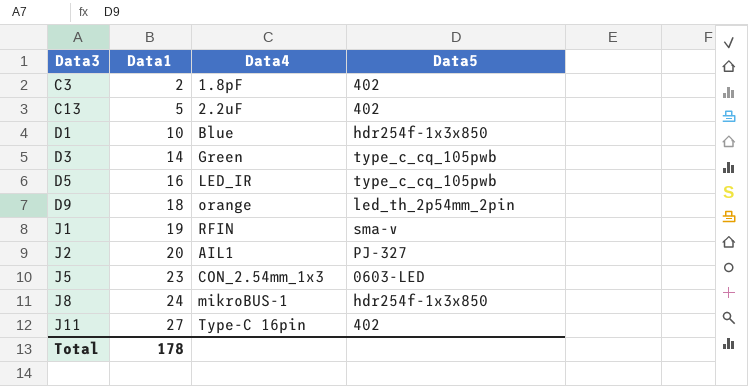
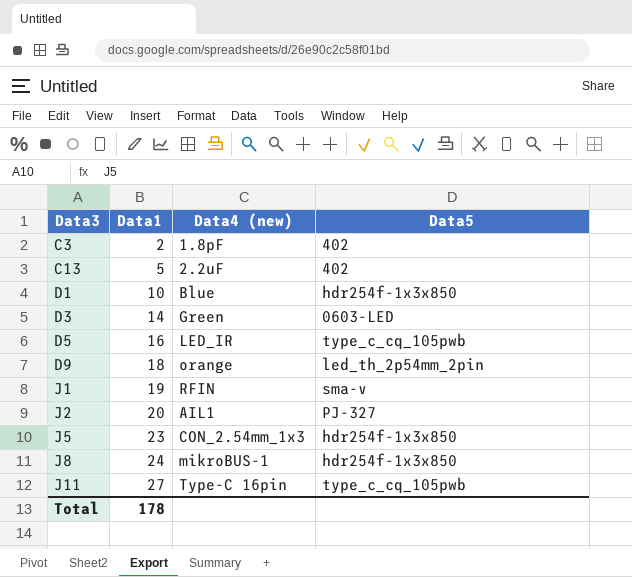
column name: Data4 -> Data4 (new)
D3 | Data5: type_c_cq_105pwb -> 0603-LED
J5 | Data5: 0603-LED -> hdr254f-1x3x850
J11 | Data5: 402 -> type_c_cq_105pwb

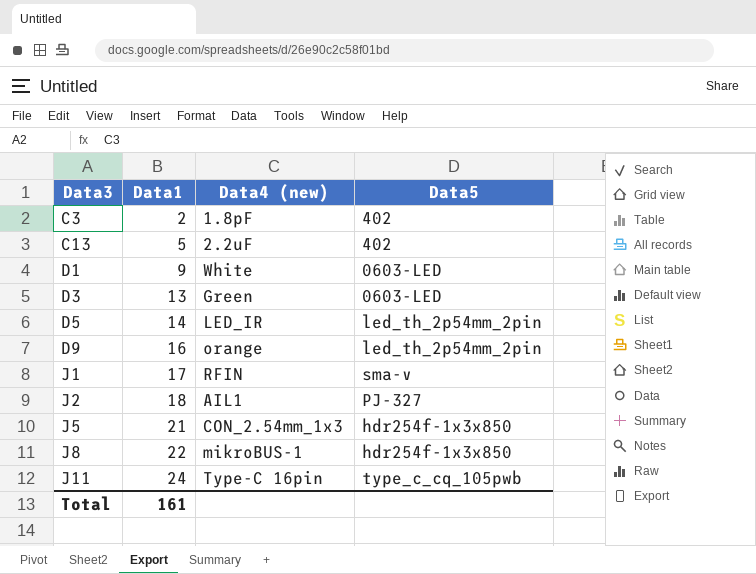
D1 | Data1: 10 -> 9
D1 | Data4 (new): Blue -> White
D1 | Data5: hdr254f-1x3x850 -> 0603-LED
D3 | Data1: 14 -> 13
D5 | Data1: 16 -> 14
D5 | Data5: type_c_cq_105pwb -> led_th_2p54mm_2pin
D9 | Data1: 18 -> 16
J1 | Data1: 19 -> 17
J2 | Data1: 20 -> 18
J5 | Data1: 23 -> 21
J8 | Data1: 24 -> 22
J11 | Data1: 27 -> 24
Total | Data1: 178 -> 161

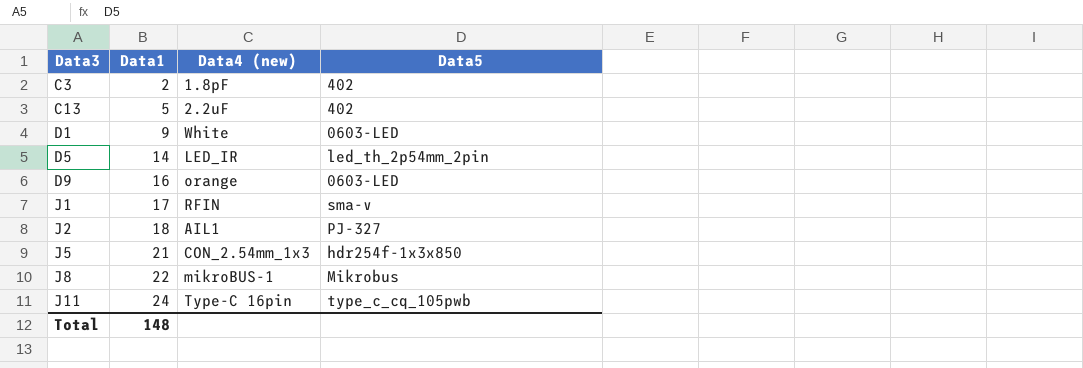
row D3: 13 | Green | 0603-LED -> none
D9 | Data5: led_th_2p54mm_2pin -> 0603-LED
J8 | Data5: hdr254f-1x3x850 -> Mikrobus
Total | Data1: 161 -> 148

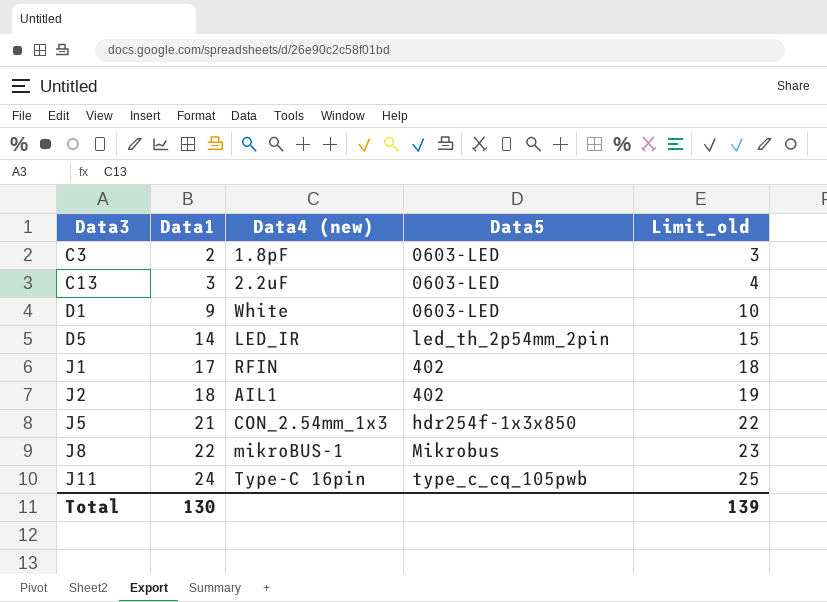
column Limit_old | formula: none -> [Data1] + 1
row D9: 16 | orange | 0603-LED -> none
C3 | Data5: 402 -> 0603-LED
C13 | Data1: 5 -> 3
C13 | Data5: 402 -> 0603-LED
J1 | Data5: sma-v -> 402
J2 | Data5: PJ-327 -> 402
Total | Data1: 148 -> 130

